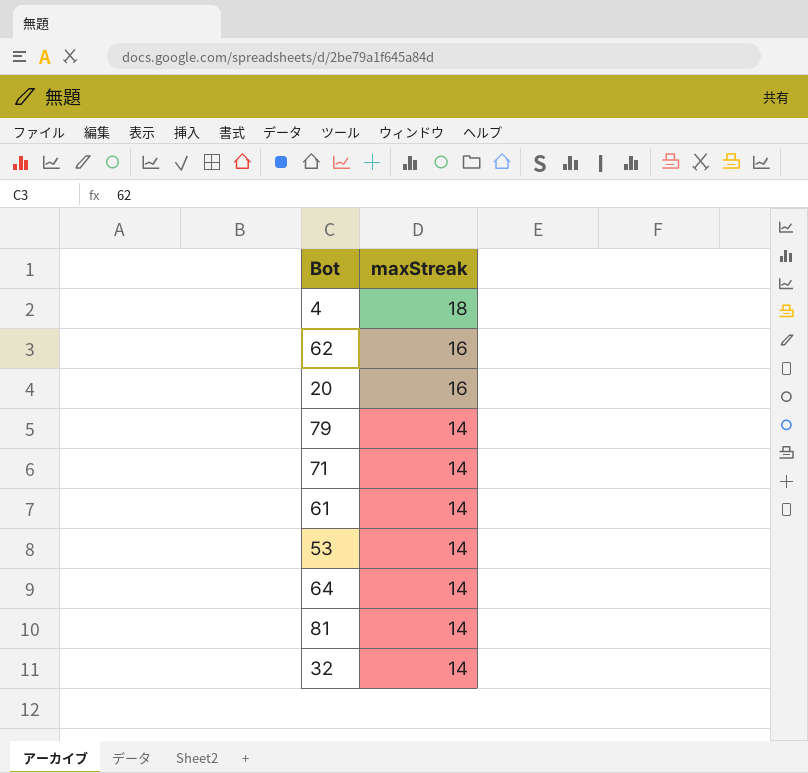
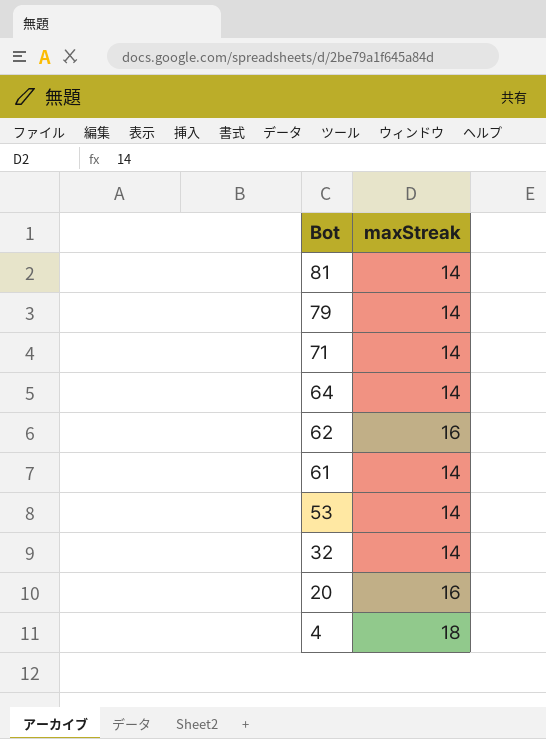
row order: maxStreak descending -> Bot descending

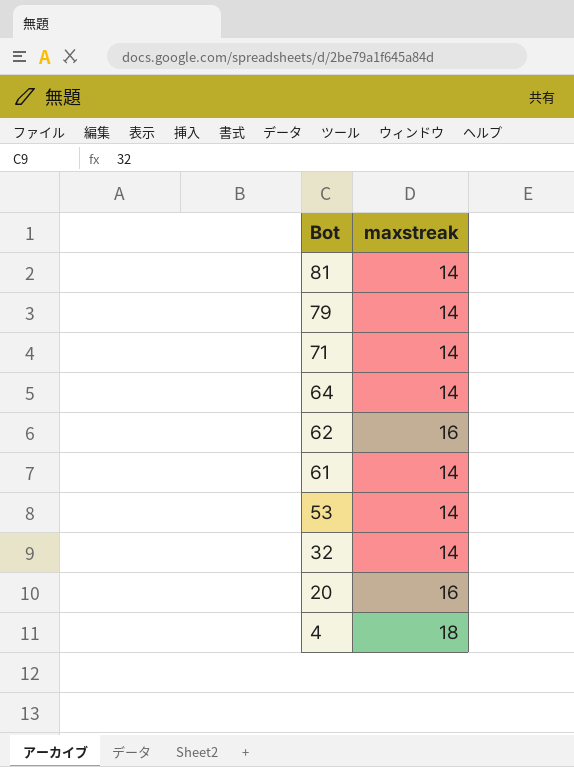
column name: maxStreak -> maxstreak

